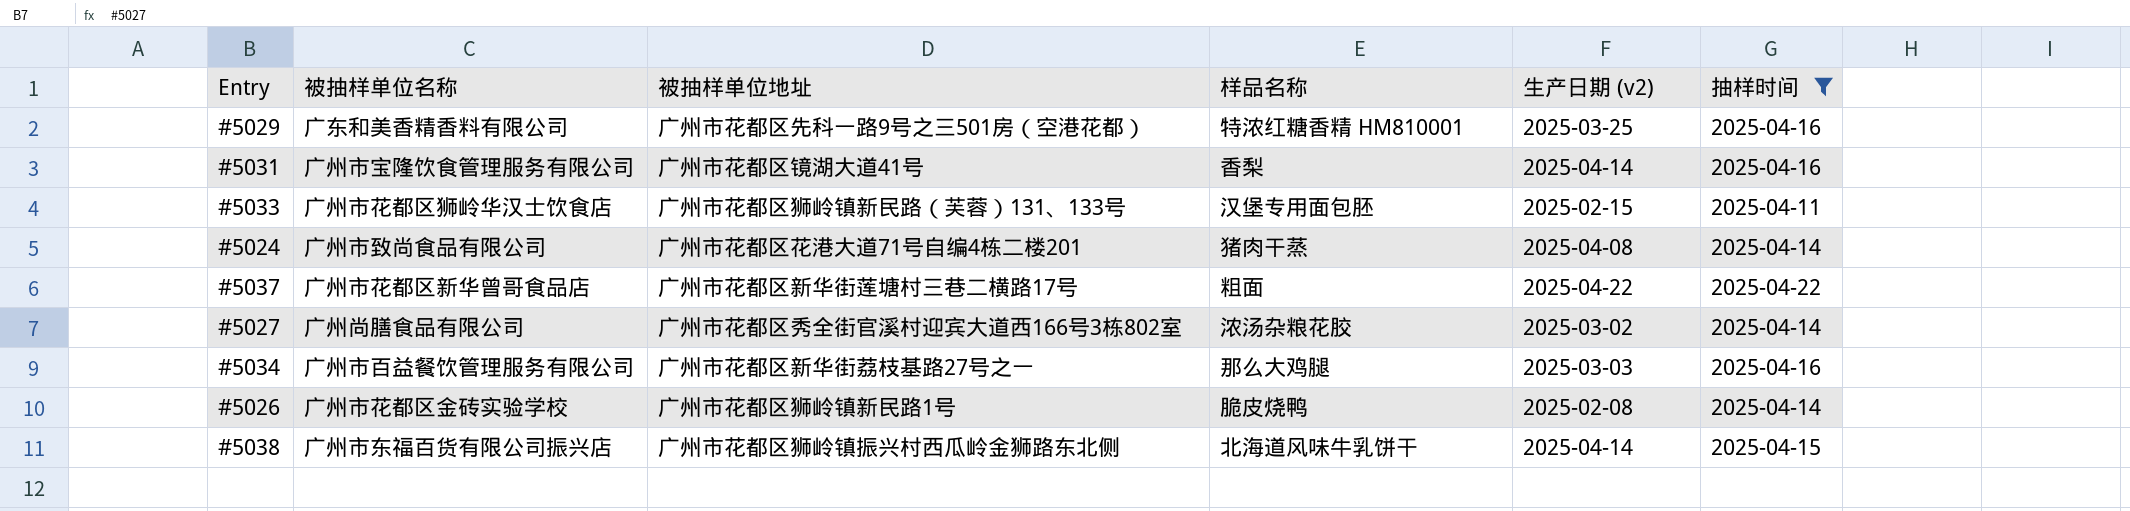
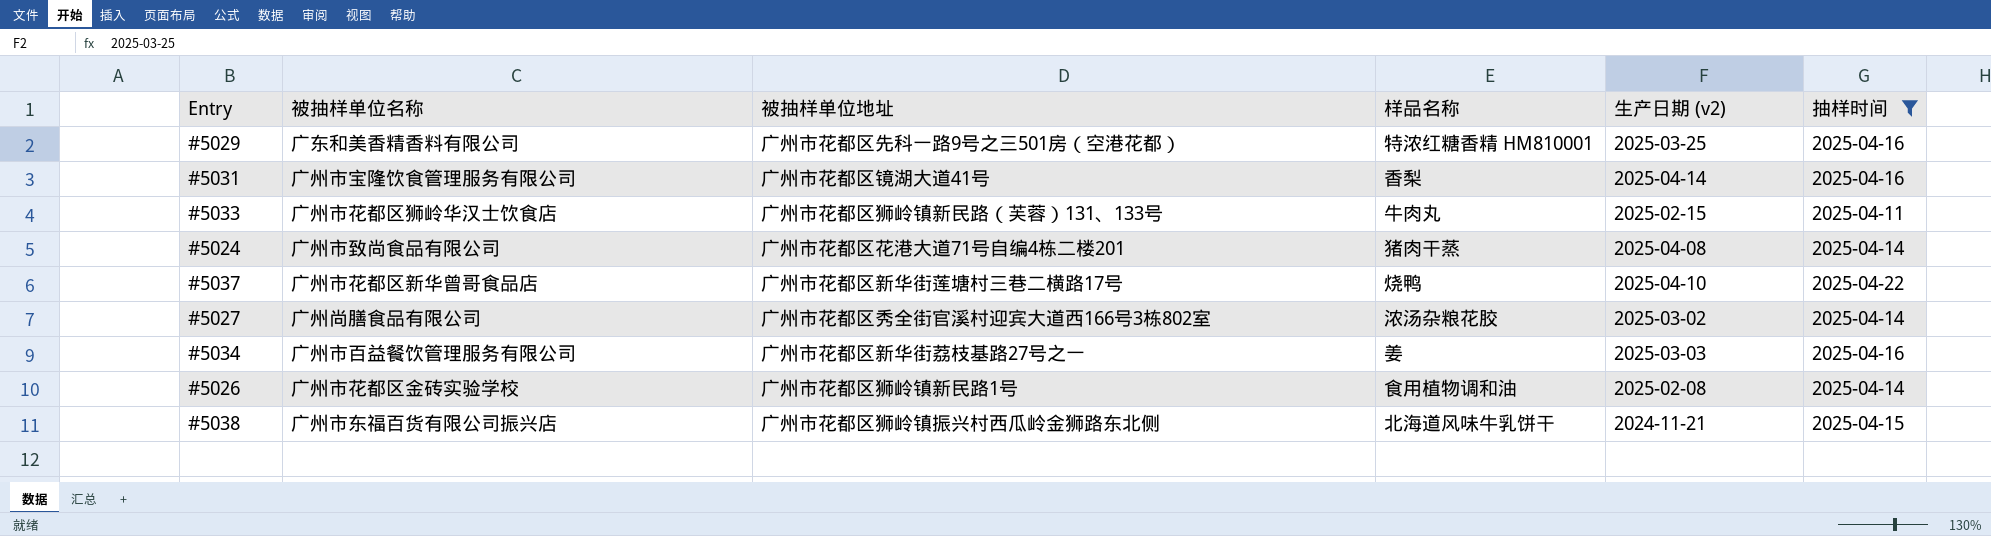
#5033 | 样品名称: 汉堡专用面包胚 -> 牛肉丸
#5037 | 样品名称: 粗面 -> 烧鸭
#5037 | 生产日期 (v2): 2025-04-22 -> 2025-04-10
#5034 | 样品名称: 那么大鸡腿 -> 姜
#5026 | 样品名称: 脆皮烧鸭 -> 食用植物调和油
#5038 | 生产日期 (v2): 2025-04-14 -> 2024-11-21

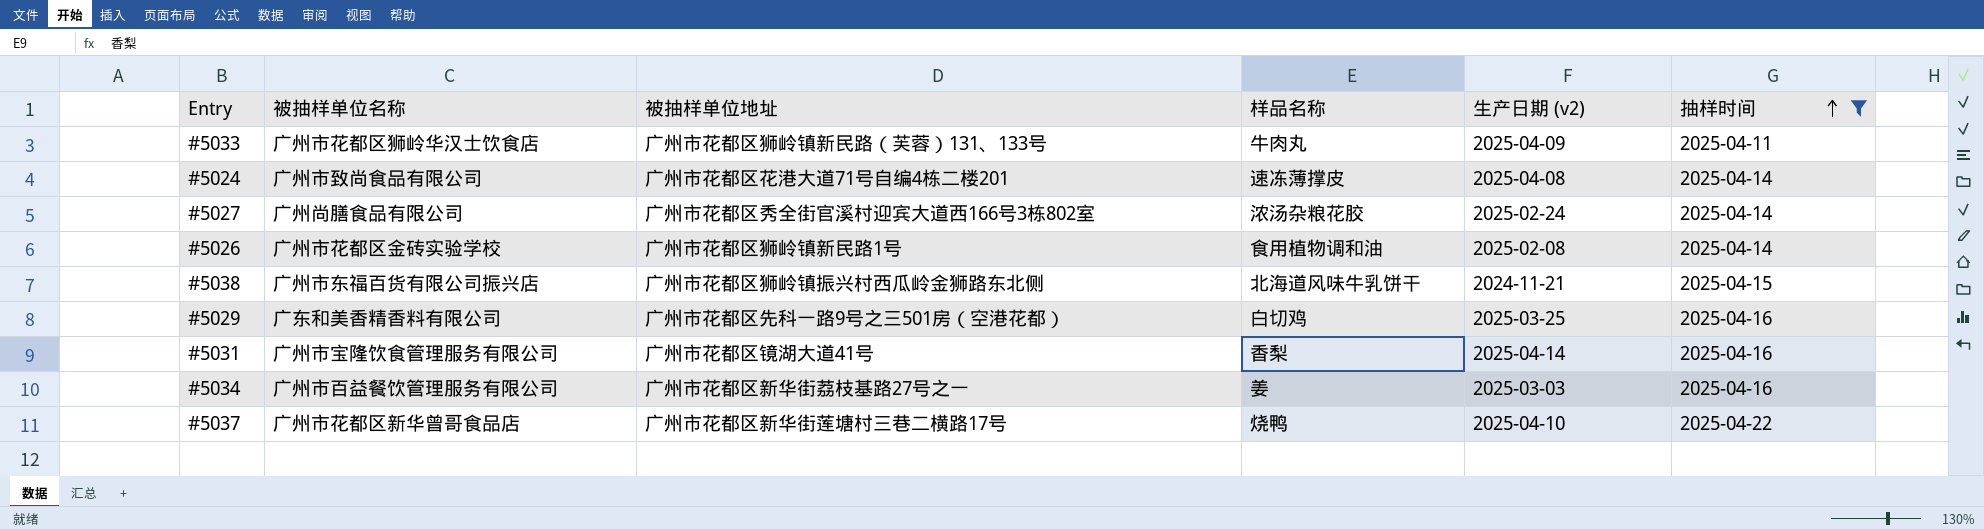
row order: none -> 抽样时间 ascending
#5033 | 生产日期 (v2): 2025-02-15 -> 2025-04-09
#5024 | 样品名称: 猪肉干蒸 -> 速冻薄撑皮
#5027 | 生产日期 (v2): 2025-03-02 -> 2025-02-24
#5029 | 样品名称: 特浓红糖香精 HM810001 -> 白切鸡

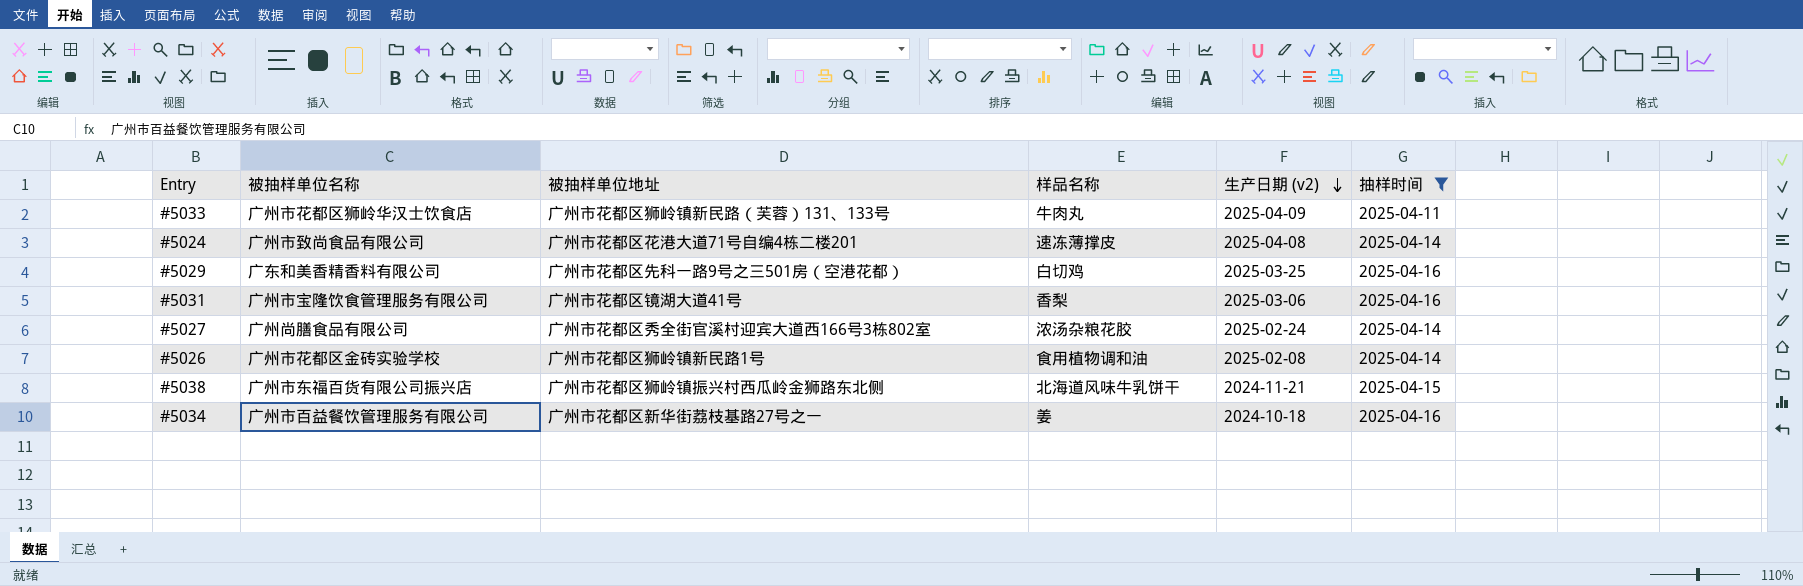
row order: 抽样时间 ascending -> 生产日期 (v2) descending
row #5037: 广州市花都区新华曾哥食品店 | 广州市花都区新华街莲塘村三巷二横路17号 | 烧鸭 | 2025-04-10 | 2025-04-22 -> none
#5031 | 生产日期 (v2): 2025-04-14 -> 2025-03-06
#5034 | 生产日期 (v2): 2025-03-03 -> 2024-10-18

